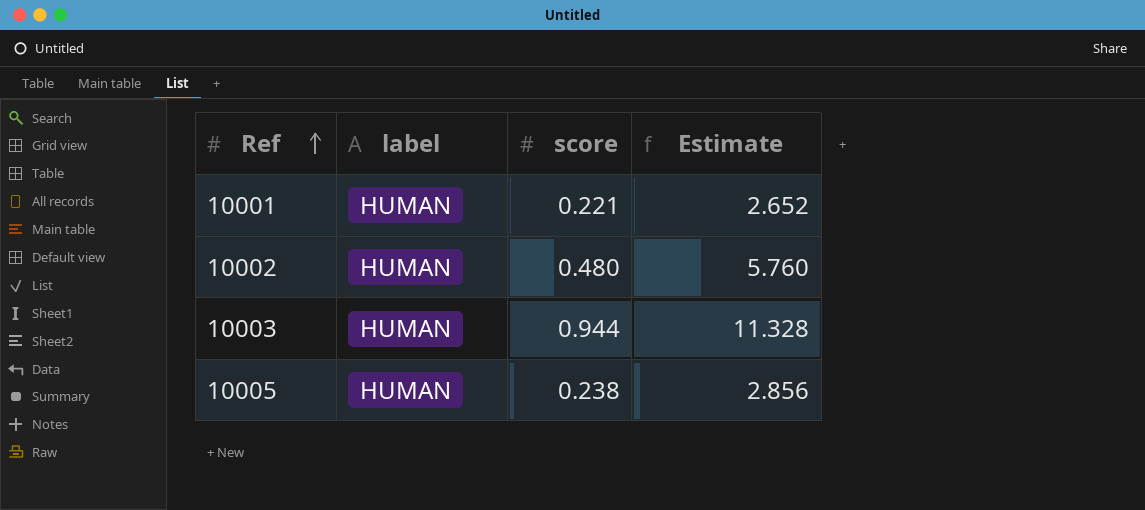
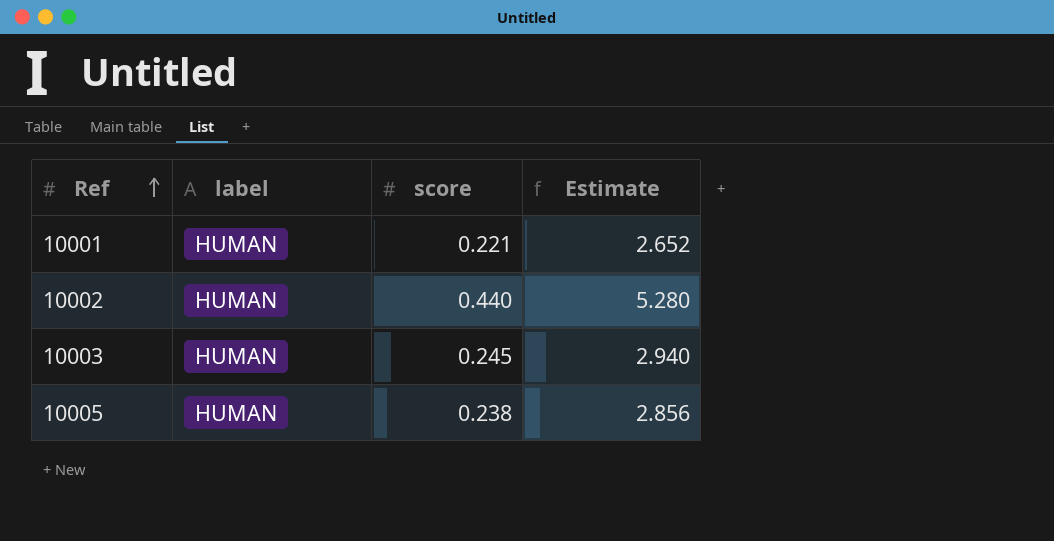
10002 | score: 0.480 -> 0.440
10002 | Estimate: 5.760 -> 5.280
10003 | score: 0.944 -> 0.245
10003 | Estimate: 11.328 -> 2.940

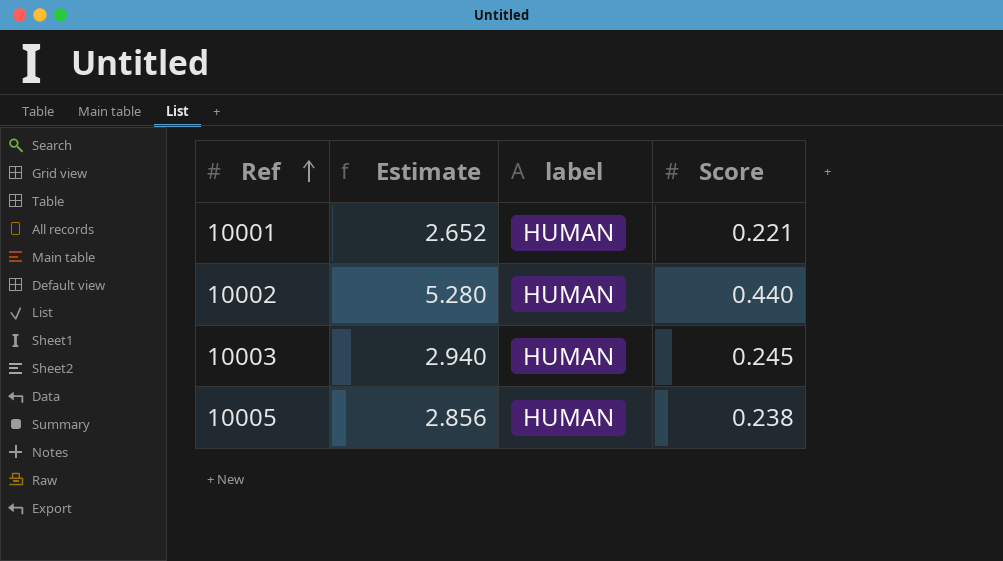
column Estimate | position: 4 -> 2
column name: score -> Score

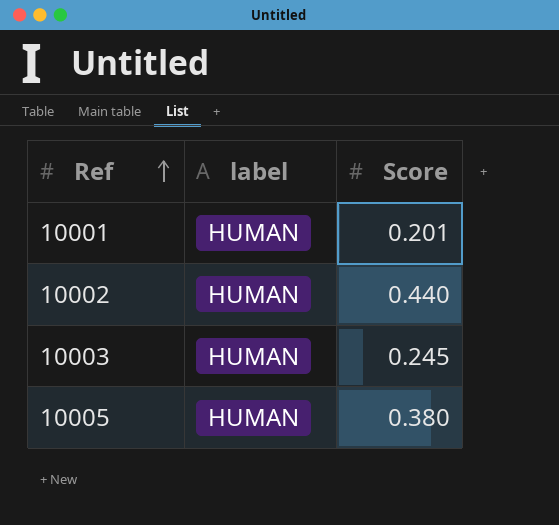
column Estimate | formula: [Score] * 12 -> none
10001 | Score: 0.221 -> 0.201
10005 | Score: 0.238 -> 0.380

